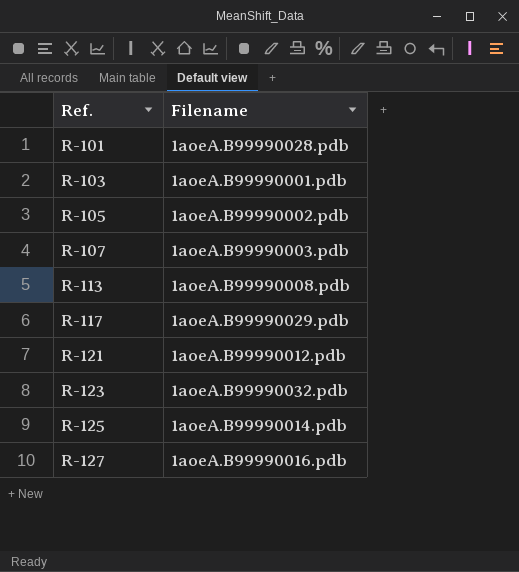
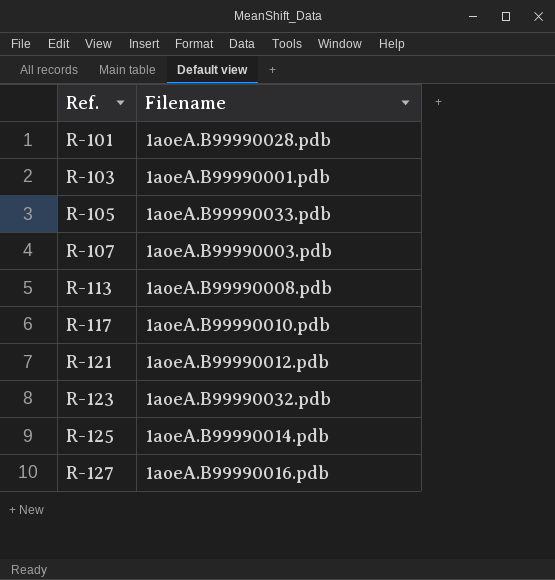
R-105 | Filename: 1aoeA.B99990002.pdb -> 1aoeA.B99990033.pdb
R-117 | Filename: 1aoeA.B99990029.pdb -> 1aoeA.B99990010.pdb

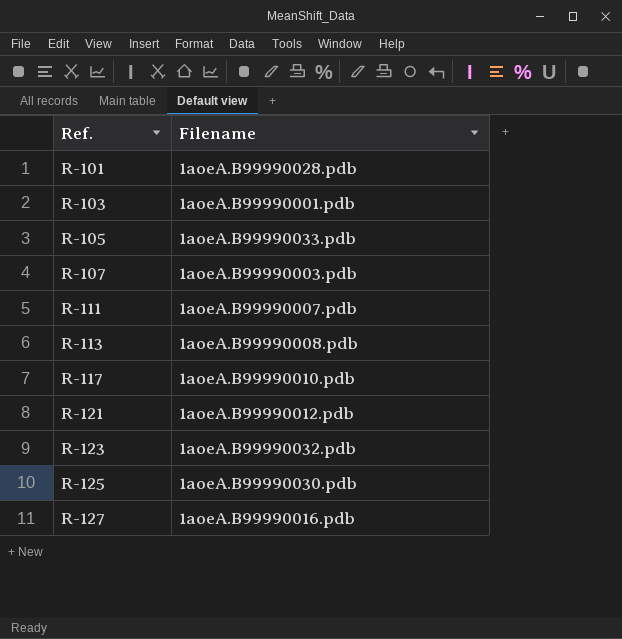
row R-111: none -> 1aoeA.B99990007.pdb
R-125 | Filename: 1aoeA.B99990014.pdb -> 1aoeA.B99990030.pdb

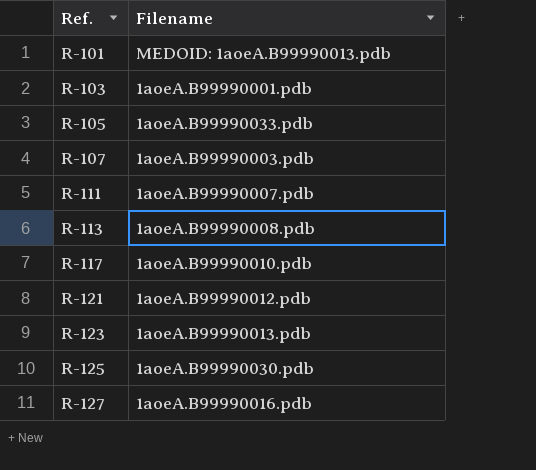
R-101 | Filename: 1aoeA.B99990028.pdb -> MEDOID: 1aoeA.B99990013.pdb
R-123 | Filename: 1aoeA.B99990032.pdb -> 1aoeA.B99990013.pdb

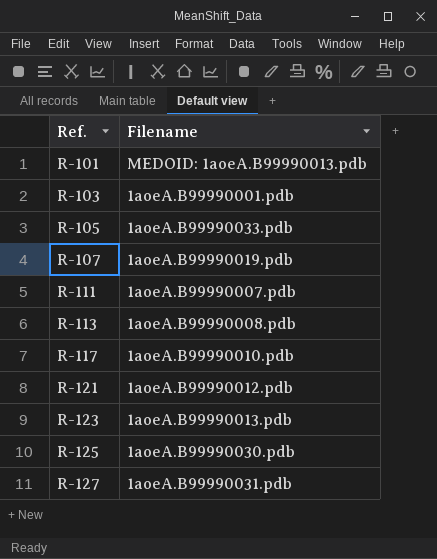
R-107 | Filename: 1aoeA.B99990003.pdb -> 1aoeA.B99990019.pdb
R-127 | Filename: 1aoeA.B99990016.pdb -> 1aoeA.B99990031.pdb

